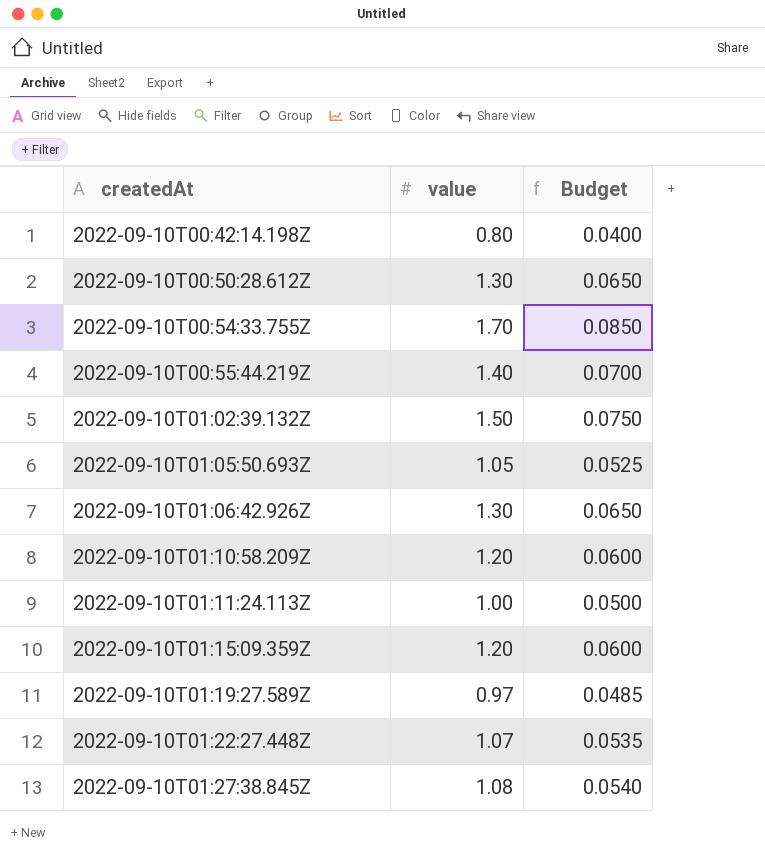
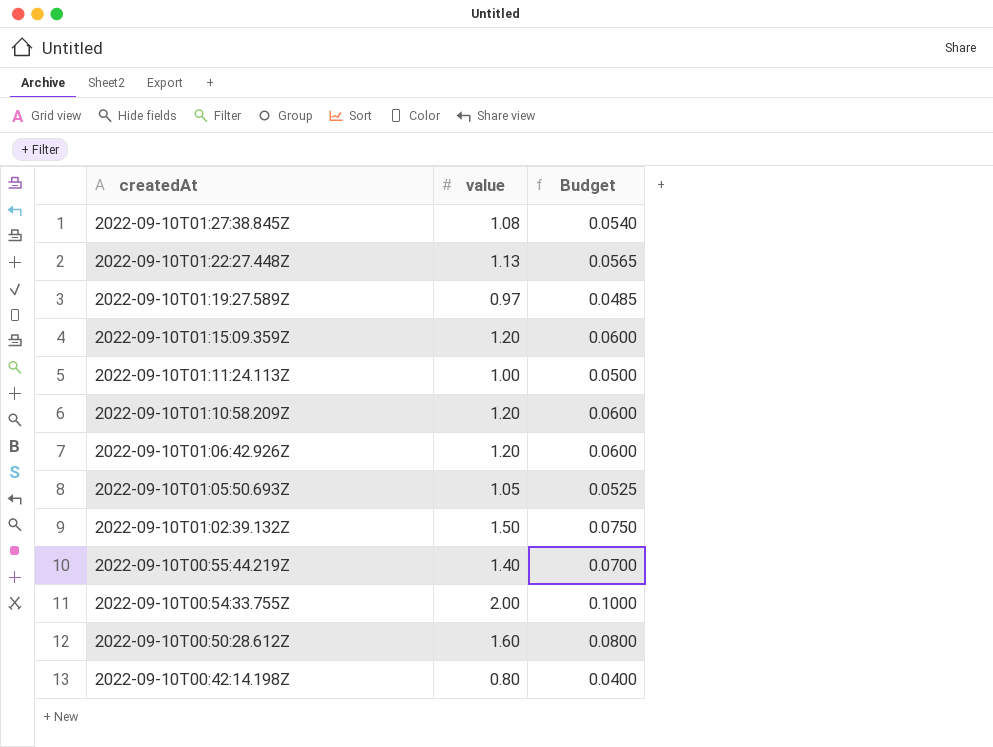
row order: createdAt ascending -> createdAt descending
2022-09-10T01:22:27.448Z | value: 1.07 -> 1.13
2022-09-10T01:22:27.448Z | Budget: 0.0535 -> 0.0565
2022-09-10T01:06:42.926Z | value: 1.30 -> 1.20
2022-09-10T01:06:42.926Z | Budget: 0.0650 -> 0.0600
2022-09-10T00:54:33.755Z | value: 1.70 -> 2.00
2022-09-10T00:54:33.755Z | Budget: 0.0850 -> 0.1000
2022-09-10T00:50:28.612Z | value: 1.30 -> 1.60
2022-09-10T00:50:28.612Z | Budget: 0.0650 -> 0.0800

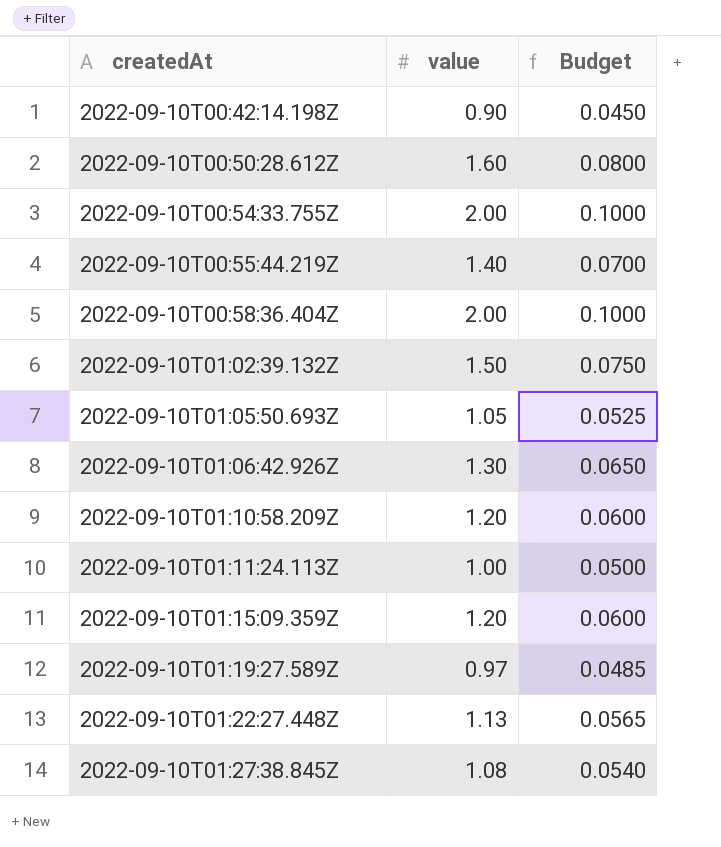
row order: createdAt descending -> createdAt ascending
2022-09-10T00:42:14.198Z | value: 0.80 -> 0.90
2022-09-10T00:42:14.198Z | Budget: 0.0400 -> 0.0450
row 2022-09-10T00:58:36.404Z: none -> 2.00 | 0.1000
2022-09-10T01:06:42.926Z | value: 1.20 -> 1.30
2022-09-10T01:06:42.926Z | Budget: 0.0600 -> 0.0650

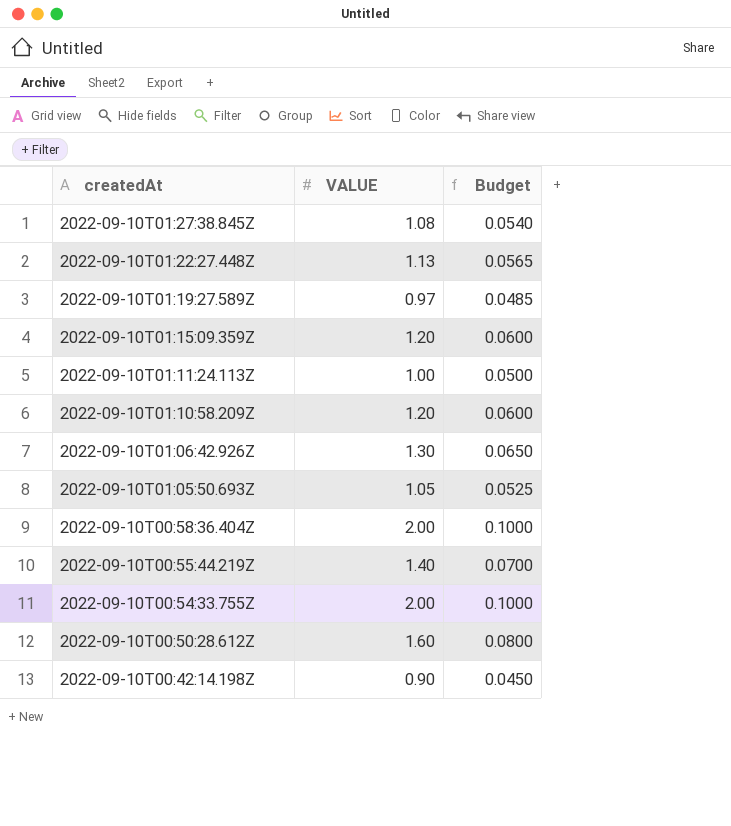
row order: createdAt ascending -> createdAt descending
column name: value -> VALUE
row 2022-09-10T01:02:39.132Z: 1.50 | 0.0750 -> none

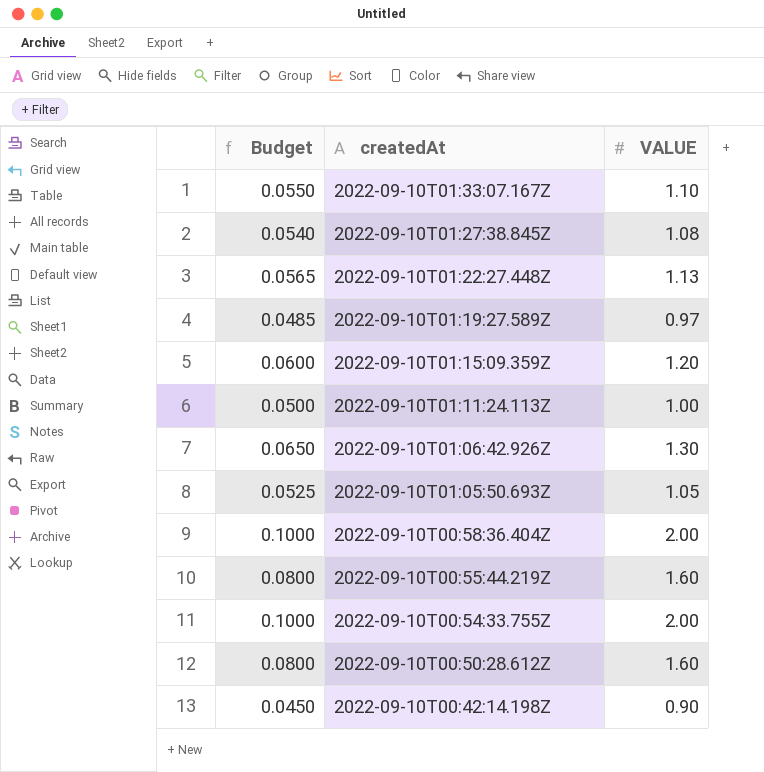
column Budget | position: 3 -> 1
row 2022-09-10T01:10:58.209Z: 1.20 | 0.0600 -> none
row 2022-09-10T01:33:07.167Z: none -> 0.0550 | 1.10
2022-09-10T00:55:44.219Z | Budget: 0.0700 -> 0.0800
2022-09-10T00:55:44.219Z | VALUE: 1.40 -> 1.60

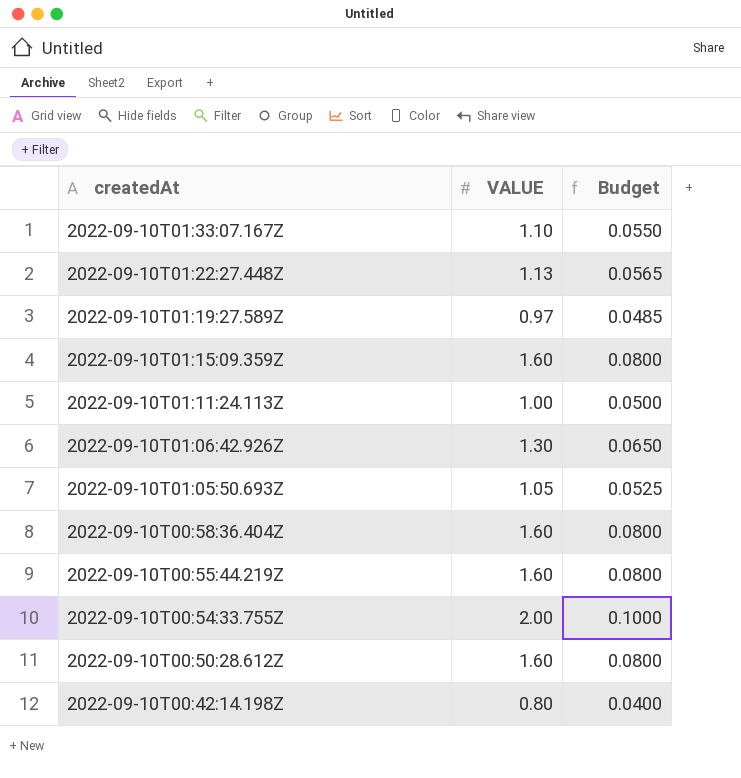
column Budget | position: 1 -> 3
row 2022-09-10T01:27:38.845Z: 0.0540 | 1.08 -> none
2022-09-10T01:15:09.359Z | VALUE: 1.20 -> 1.60
2022-09-10T01:15:09.359Z | Budget: 0.0600 -> 0.0800
2022-09-10T00:58:36.404Z | VALUE: 2.00 -> 1.60
2022-09-10T00:58:36.404Z | Budget: 0.1000 -> 0.0800
2022-09-10T00:42:14.198Z | VALUE: 0.90 -> 0.80
2022-09-10T00:42:14.198Z | Budget: 0.0450 -> 0.0400

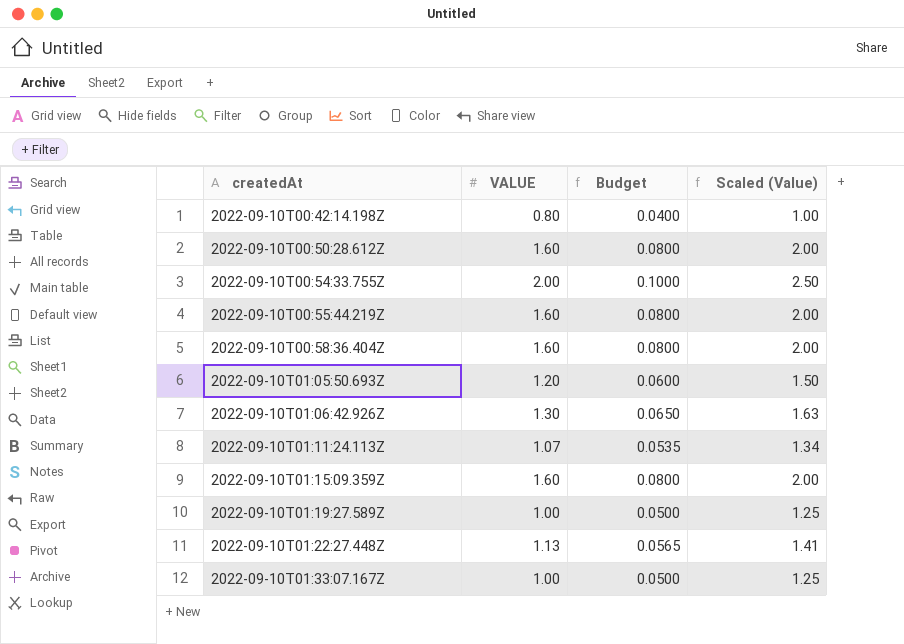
row order: createdAt descending -> createdAt ascending
column Scaled (Value) | formula: none -> [VALUE] * 1.25
2022-09-10T01:05:50.693Z | VALUE: 1.05 -> 1.20
2022-09-10T01:05:50.693Z | Budget: 0.0525 -> 0.0600
2022-09-10T01:11:24.113Z | VALUE: 1.00 -> 1.07
2022-09-10T01:11:24.113Z | Budget: 0.0500 -> 0.0535
2022-09-10T01:19:27.589Z | VALUE: 0.97 -> 1.00
2022-09-10T01:19:27.589Z | Budget: 0.0485 -> 0.0500
2022-09-10T01:33:07.167Z | VALUE: 1.10 -> 1.00
2022-09-10T01:33:07.167Z | Budget: 0.0550 -> 0.0500

